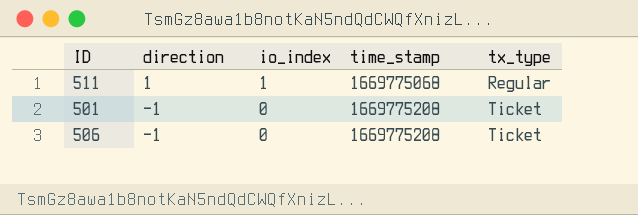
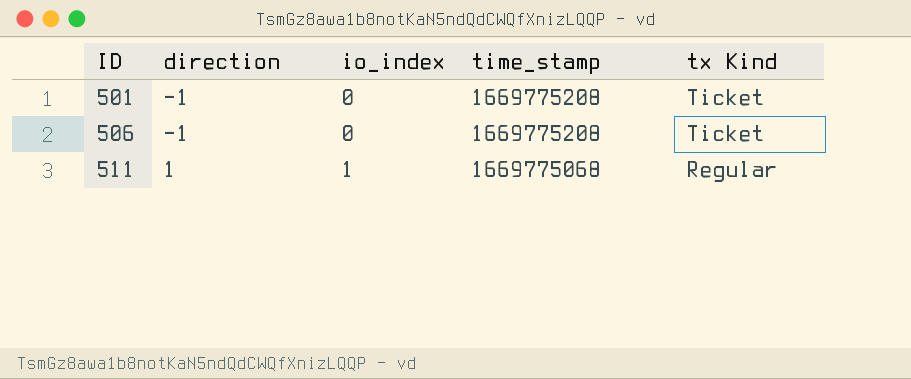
row order: direction descending -> ID ascending
column name: tx_type -> tx Kind

